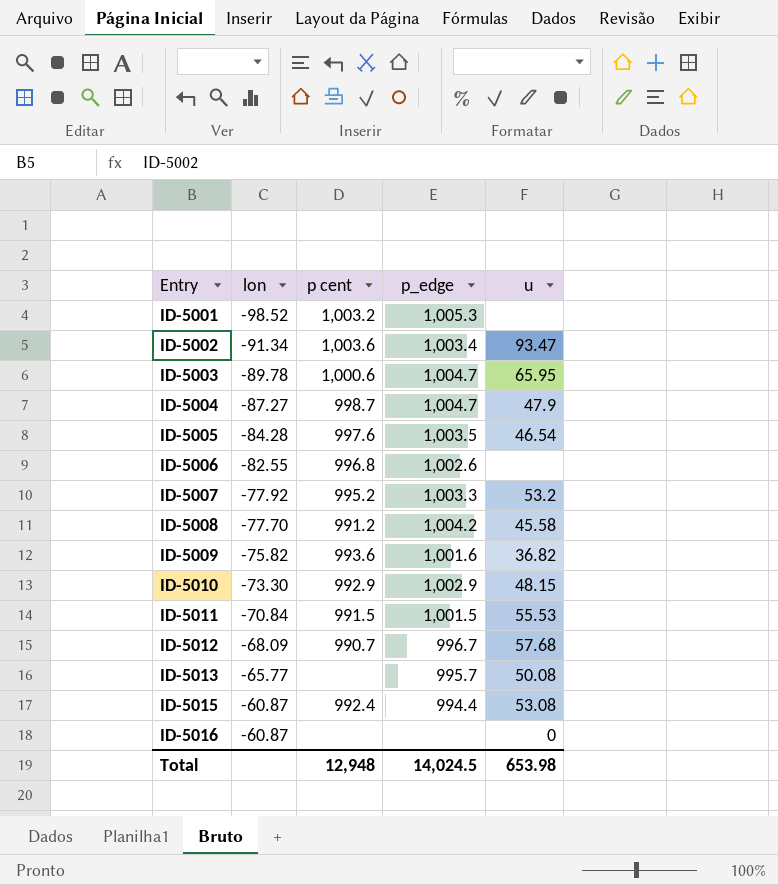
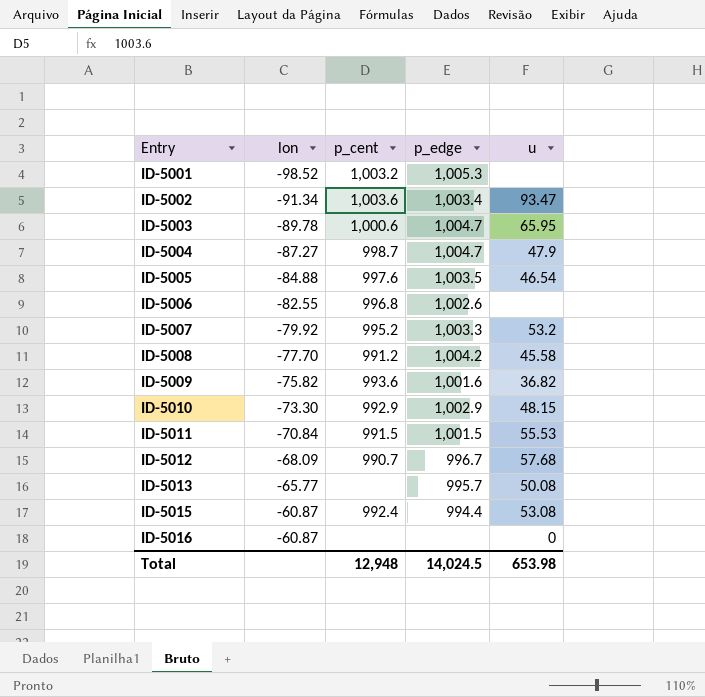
column name: p cent -> p_cent
ID-5005 | lon: -84.28 -> -84.88
ID-5007 | lon: -77.92 -> -79.92

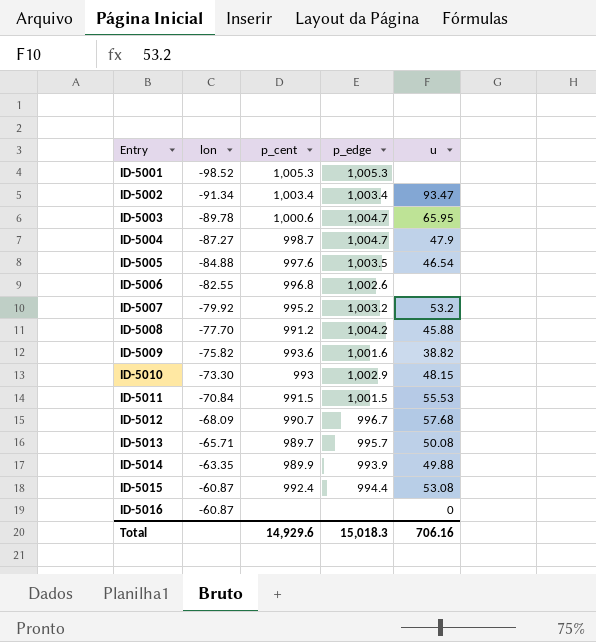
ID-5001 | p_cent: 1,003.2 -> 1,005.3
ID-5002 | p_cent: 1,003.6 -> 1,003.4
ID-5007 | p_edge: 1,003.3 -> 1,003.2
ID-5008 | u: 45.58 -> 45.88
ID-5009 | u: 36.82 -> 38.82
ID-5010 | p_cent: 992.9 -> 993
ID-5013 | lon: -65.77 -> -65.71
ID-5013 | p_cent: none -> 989.7
row ID-5014: none -> -63.35 | 989.9 | 993.9 | 49.88
Total | p_cent: 12,948 -> 14,929.6
Total | p_edge: 14,024.5 -> 15,018.3
Total | u: 653.98 -> 706.16

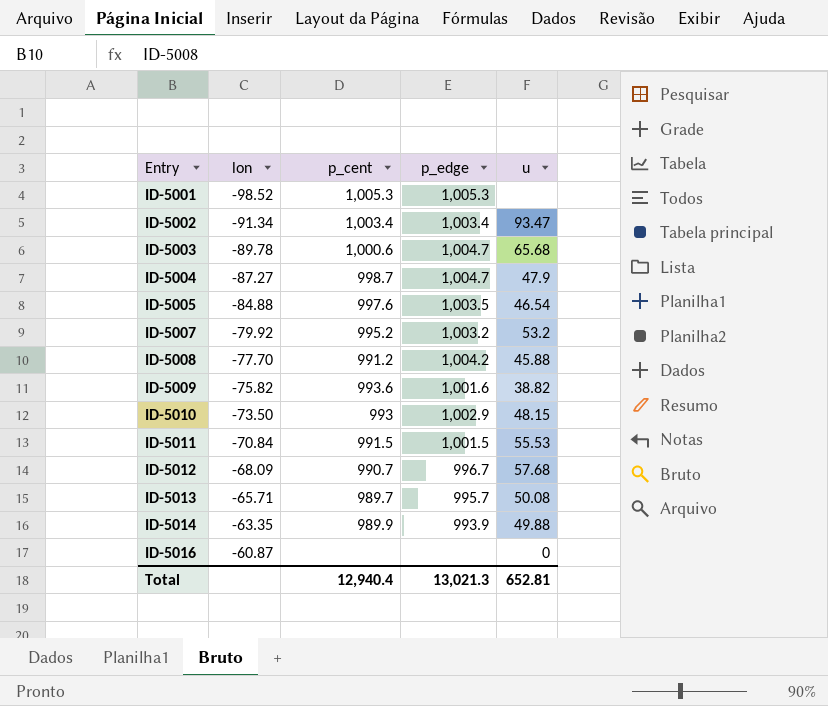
row ID-5006: -82.55 | 996.8 | 1,002.6 | none -> none
row ID-5015: -60.87 | 992.4 | 994.4 | 53.08 -> none
ID-5003 | u: 65.95 -> 65.68
ID-5010 | lon: -73.30 -> -73.50
Total | p_cent: 14,929.6 -> 12,940.4
Total | p_edge: 15,018.3 -> 13,021.3
Total | u: 706.16 -> 652.81

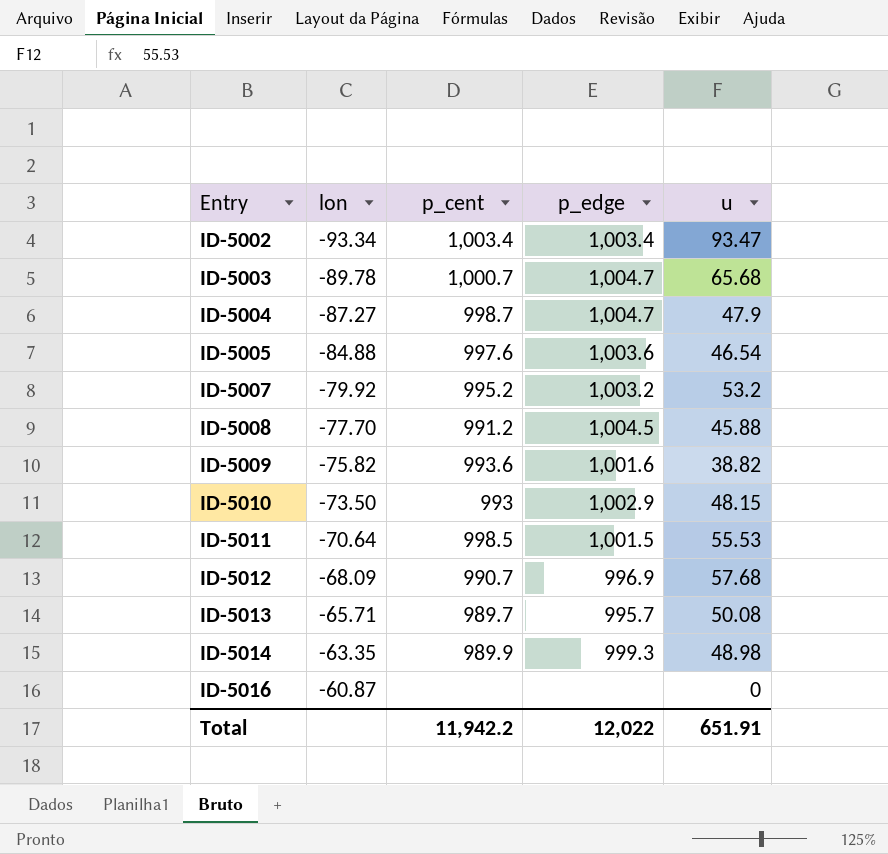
row ID-5001: -98.52 | 1,005.3 | 1,005.3 | none -> none
ID-5002 | lon: -91.34 -> -93.34
ID-5003 | p_cent: 1,000.6 -> 1,000.7
ID-5005 | p_edge: 1,003.5 -> 1,003.6
ID-5008 | p_edge: 1,004.2 -> 1,004.5
ID-5011 | lon: -70.84 -> -70.64
ID-5011 | p_cent: 991.5 -> 998.5
ID-5012 | p_edge: 996.7 -> 996.9
ID-5014 | p_edge: 993.9 -> 999.3
ID-5014 | u: 49.88 -> 48.98
Total | p_cent: 12,940.4 -> 11,942.2
Total | p_edge: 13,021.3 -> 12,022
Total | u: 652.81 -> 651.91

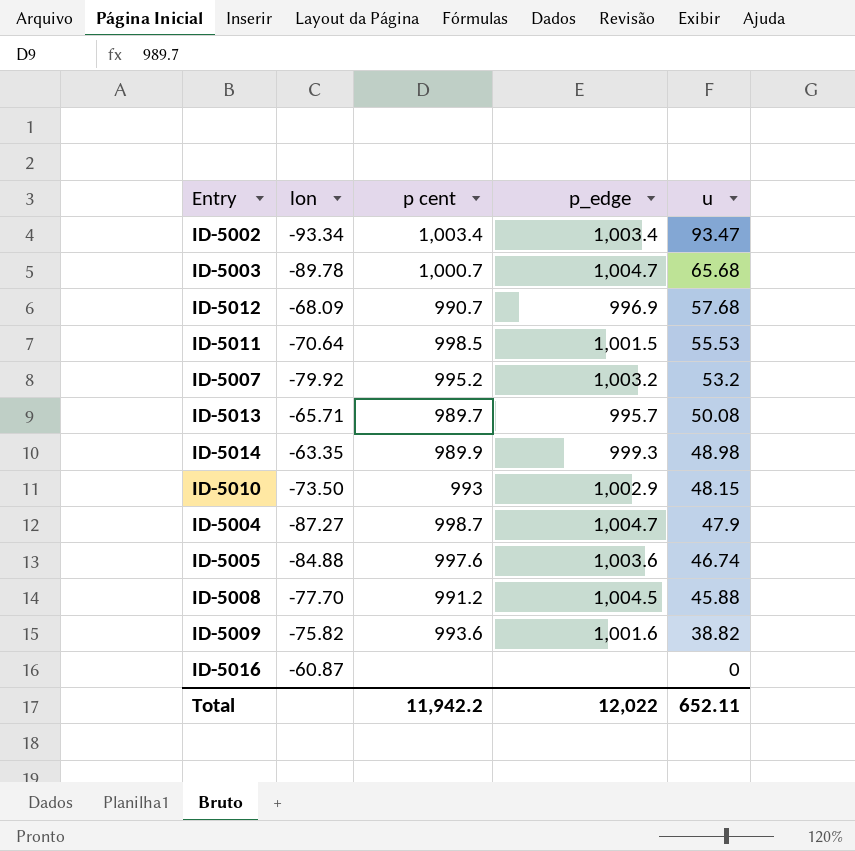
row order: Entry ascending -> u descending
column name: p_cent -> p cent
ID-5005 | u: 46.54 -> 46.74
Total | u: 651.91 -> 652.11

